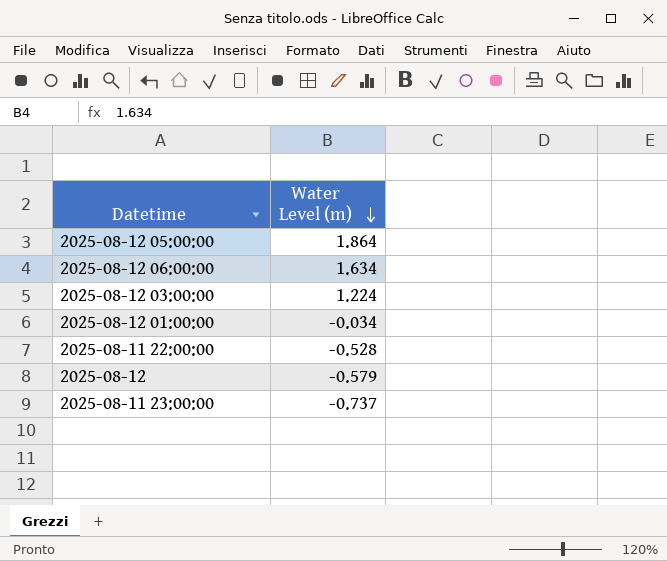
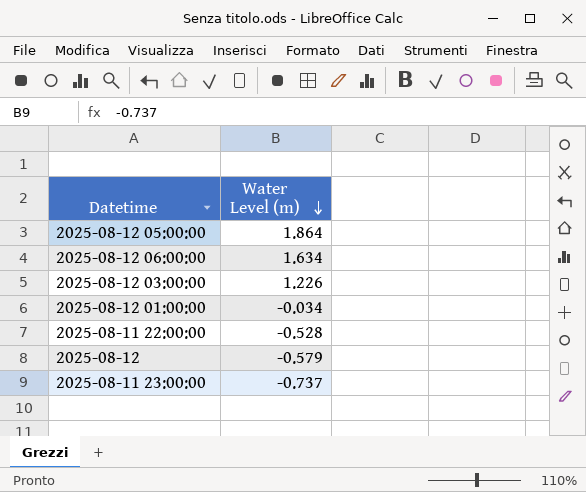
2025-08-12 03:00:00 | Water Level (m): 1.224 -> 1.226

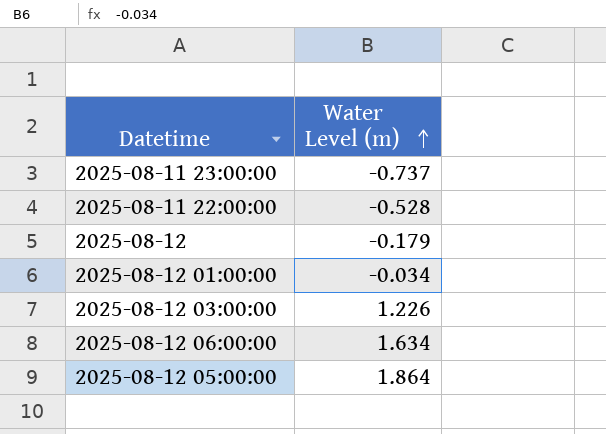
row order: Water Level (m) descending -> Water Level (m) ascending
2025-08-12 | Water Level (m): -0.579 -> -0.179

